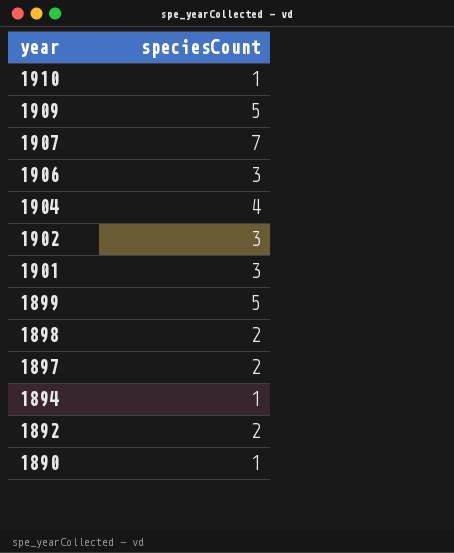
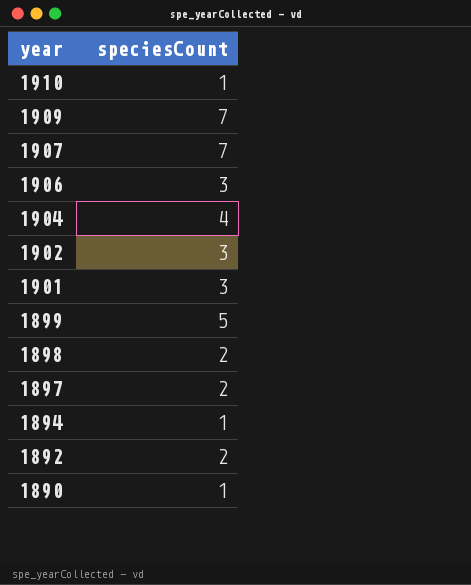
1909 | speciesCount: 5 -> 7

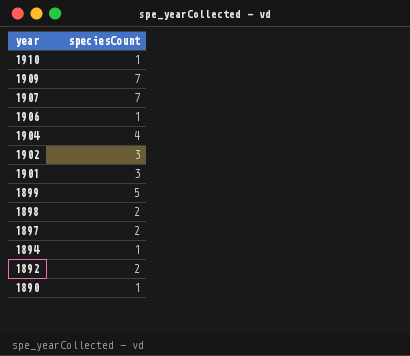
1906 | speciesCount: 3 -> 1

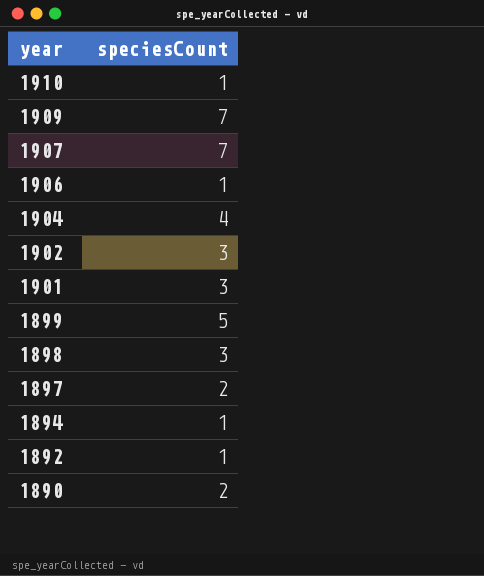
1898 | speciesCount: 2 -> 3
1892 | speciesCount: 2 -> 1
1890 | speciesCount: 1 -> 2

